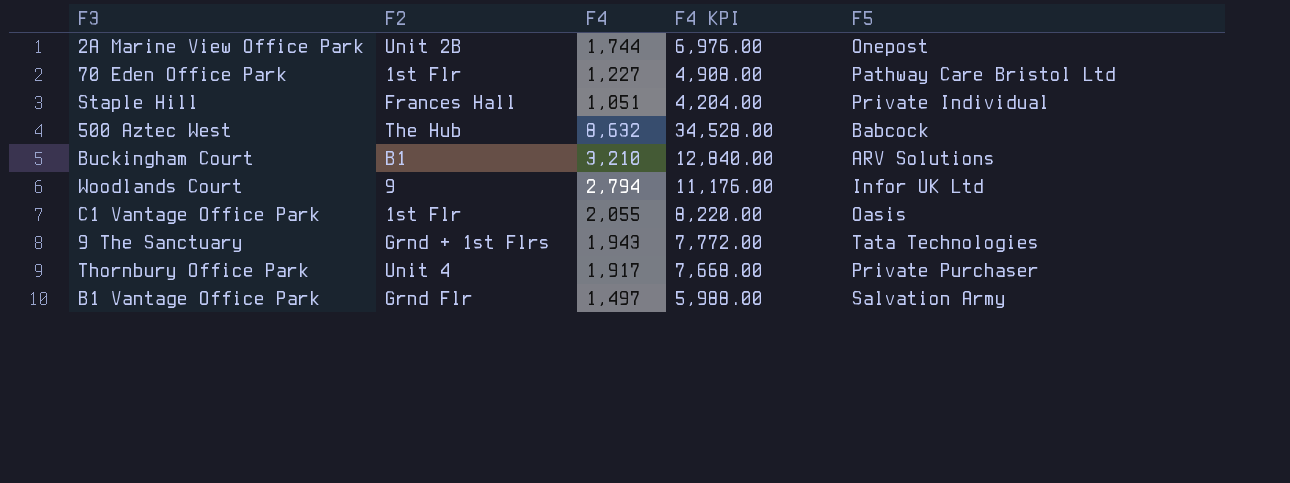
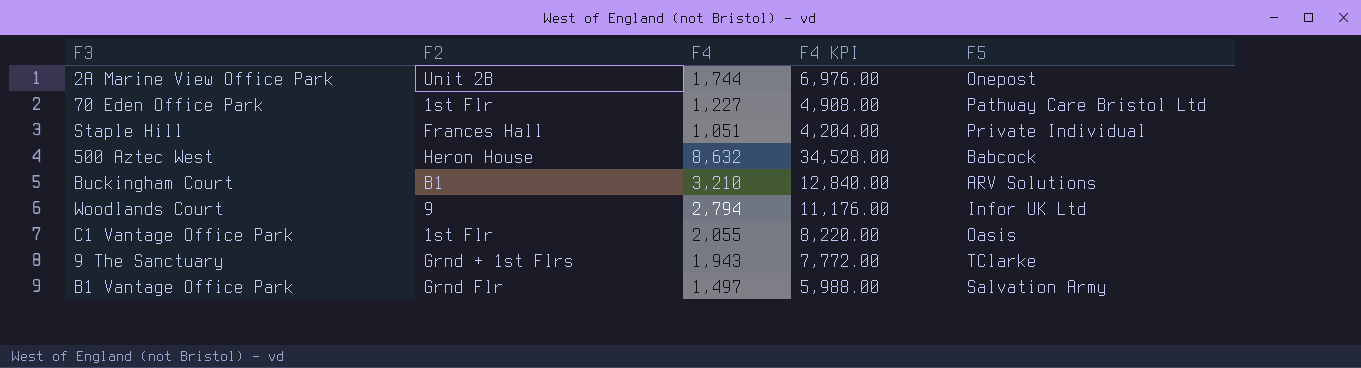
row Thornbury Office Park: Unit 4 | 1,917 | 7,668.00 | Private Purchaser -> none
500 Aztec West | F2: The Hub -> Heron House
9 The Sanctuary | F5: Tata Technologies -> TClarke

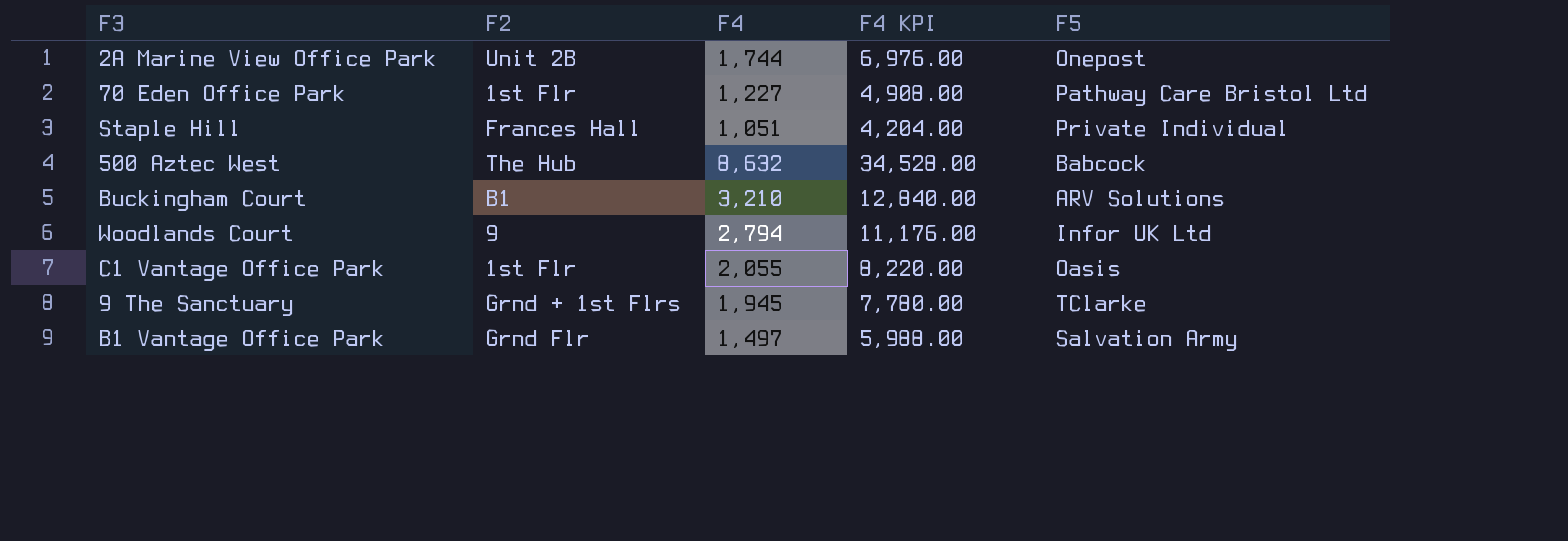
500 Aztec West | F2: Heron House -> The Hub
9 The Sanctuary | F4: 1,943 -> 1,945
9 The Sanctuary | F4 KPI: 7,772.00 -> 7,780.00

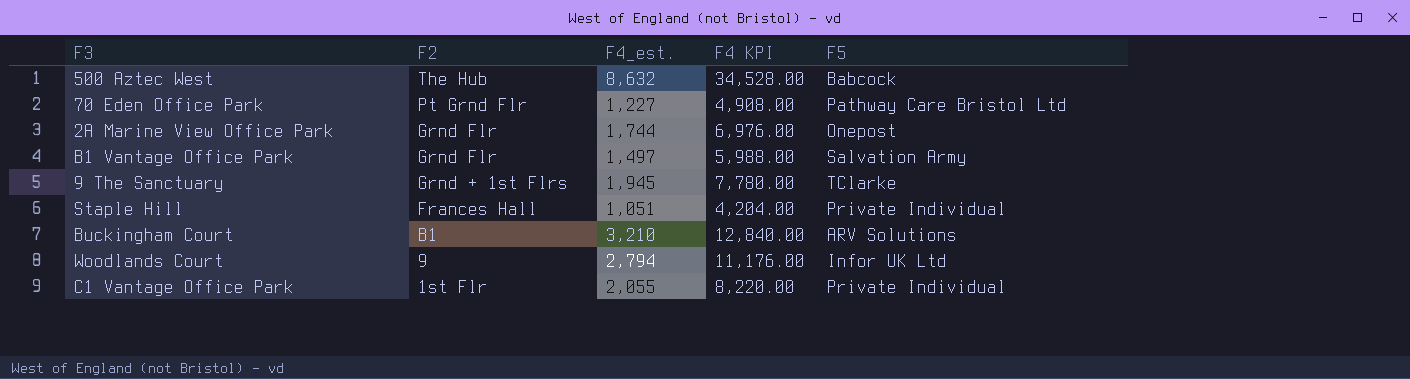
row order: none -> F2 descending
column name: F4 -> F4_est.
70 Eden Office Park | F2: 1st Flr -> Pt Grnd Flr
2A Marine View Office Park | F2: Unit 2B -> Grnd Flr
C1 Vantage Office Park | F5: Oasis -> Private Individual

